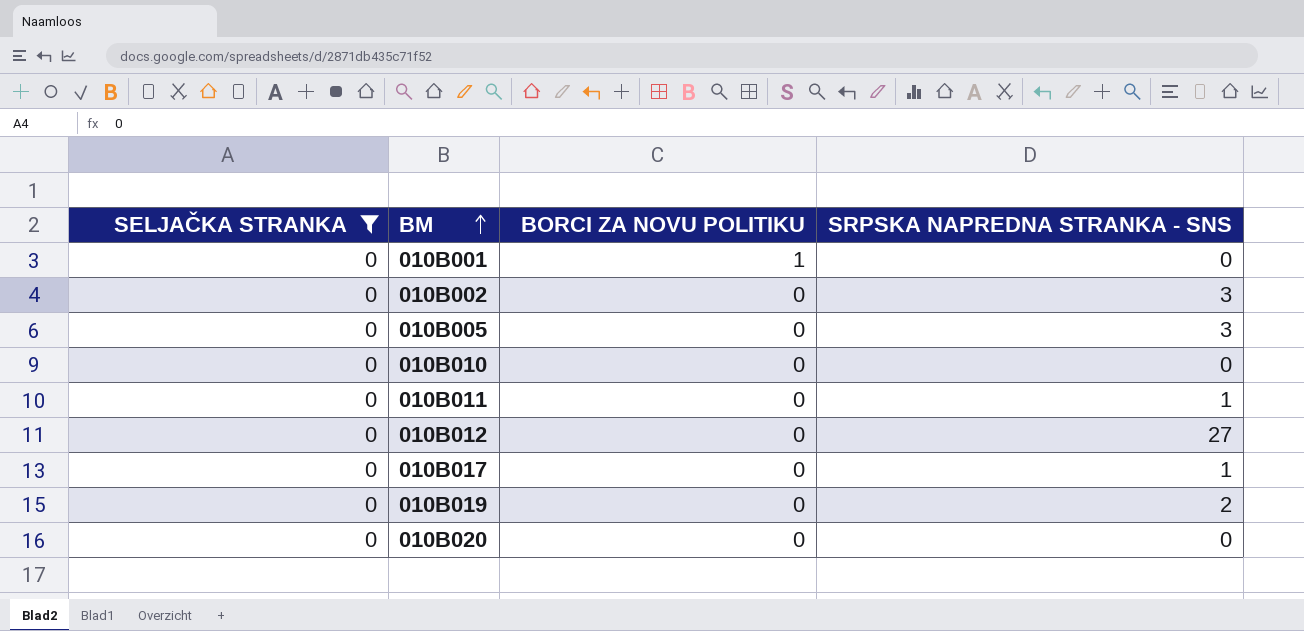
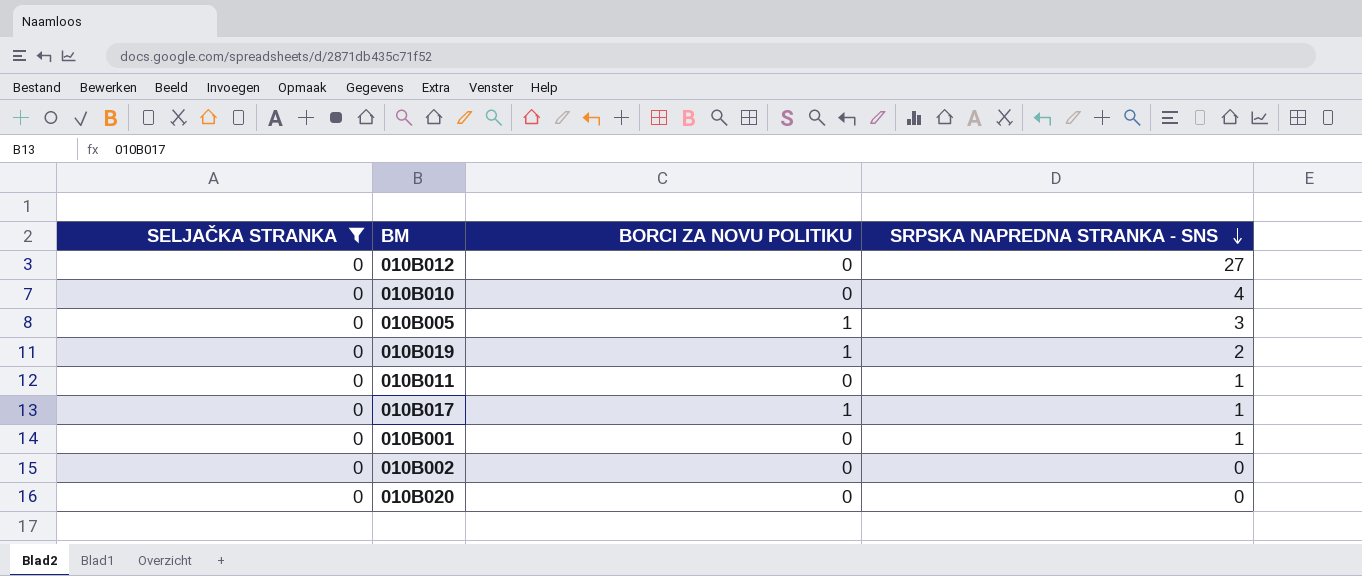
row order: BM ascending -> SRPSKA NAPREDNA STRANKA - SNS descending
010B010 | SRPSKA NAPREDNA STRANKA - SNS: 0 -> 4
010B005 | BORCI ZA NOVU POLITIKU: 0 -> 1
010B019 | BORCI ZA NOVU POLITIKU: 0 -> 1
010B017 | BORCI ZA NOVU POLITIKU: 0 -> 1
010B001 | BORCI ZA NOVU POLITIKU: 1 -> 0
010B001 | SRPSKA NAPREDNA STRANKA - SNS: 0 -> 1
010B002 | SRPSKA NAPREDNA STRANKA - SNS: 3 -> 0

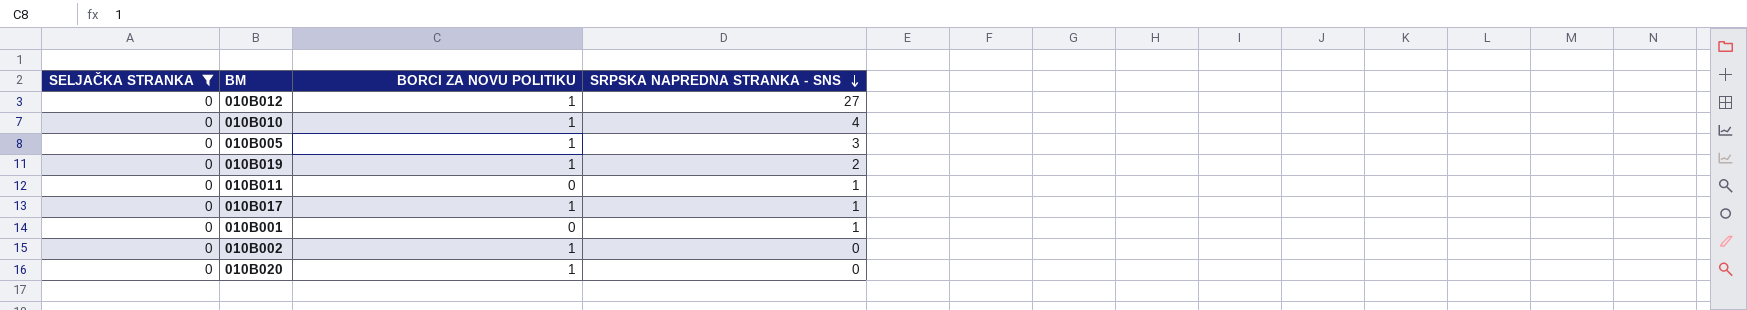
010B012 | BORCI ZA NOVU POLITIKU: 0 -> 1
010B010 | BORCI ZA NOVU POLITIKU: 0 -> 1
010B002 | BORCI ZA NOVU POLITIKU: 0 -> 1
010B020 | BORCI ZA NOVU POLITIKU: 0 -> 1

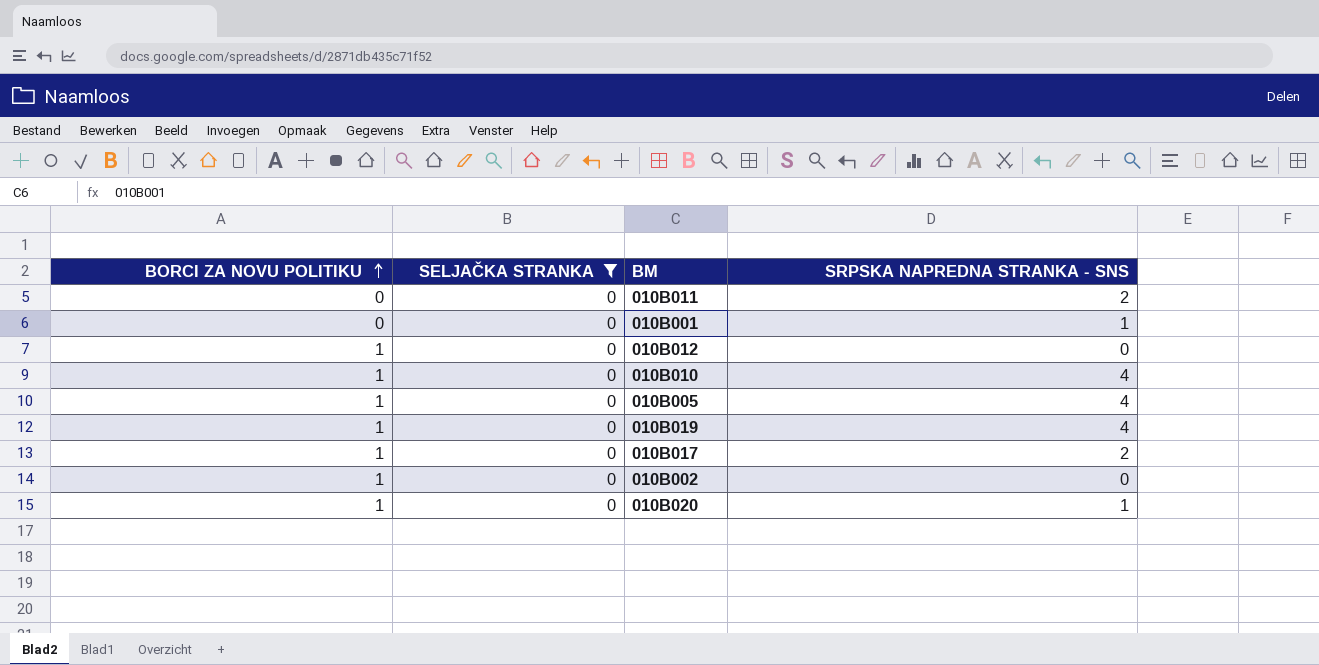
row order: SRPSKA NAPREDNA STRANKA - SNS descending -> BORCI ZA NOVU POLITIKU ascending
column BORCI ZA NOVU POLITIKU | position: 3 -> 1
010B011 | SRPSKA NAPREDNA STRANKA - SNS: 1 -> 2
010B012 | SRPSKA NAPREDNA STRANKA - SNS: 27 -> 0
010B005 | SRPSKA NAPREDNA STRANKA - SNS: 3 -> 4
010B019 | SRPSKA NAPREDNA STRANKA - SNS: 2 -> 4
010B017 | SRPSKA NAPREDNA STRANKA - SNS: 1 -> 2
010B020 | SRPSKA NAPREDNA STRANKA - SNS: 0 -> 1

